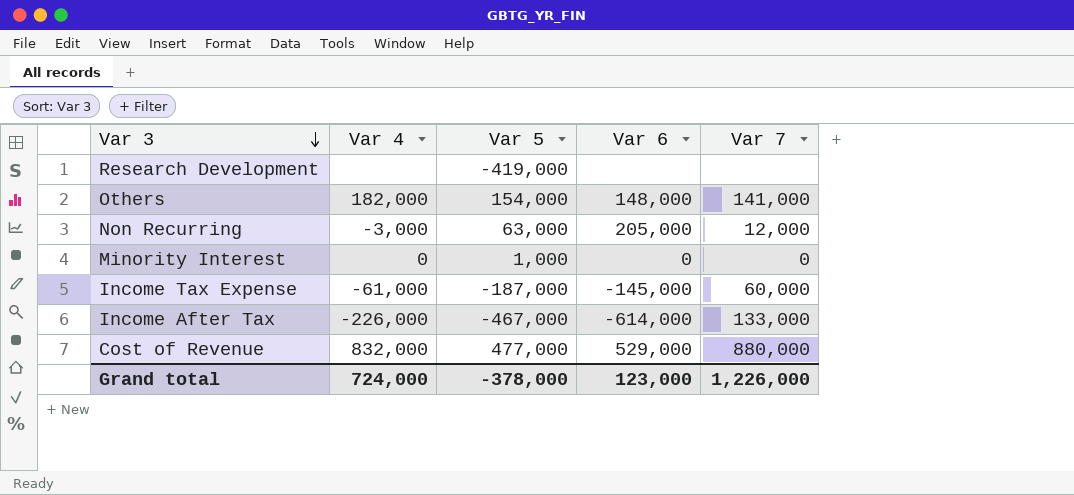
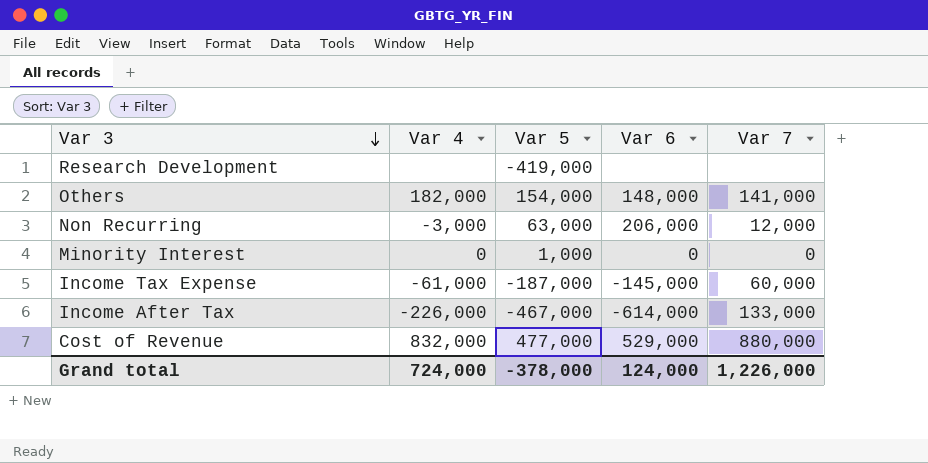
Non Recurring | Var 6: 205,000 -> 206,000
Grand total | Var 6: 123,000 -> 124,000

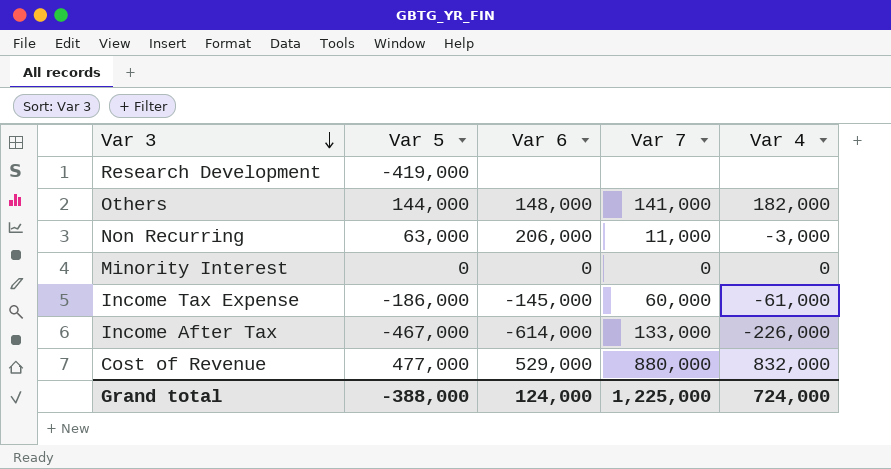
column Var 4 | position: 2 -> 5
Others | Var 5: 154,000 -> 144,000
Non Recurring | Var 7: 12,000 -> 11,000
Minority Interest | Var 5: 1,000 -> 0
Income Tax Expense | Var 5: -187,000 -> -186,000
Grand total | Var 5: -378,000 -> -388,000
Grand total | Var 7: 1,226,000 -> 1,225,000

